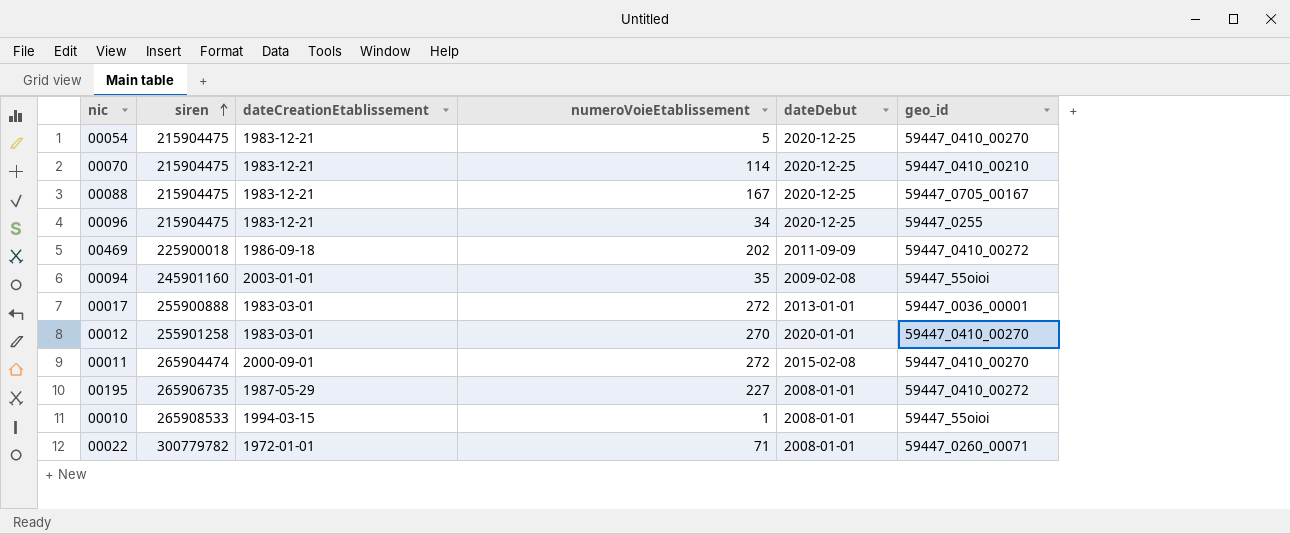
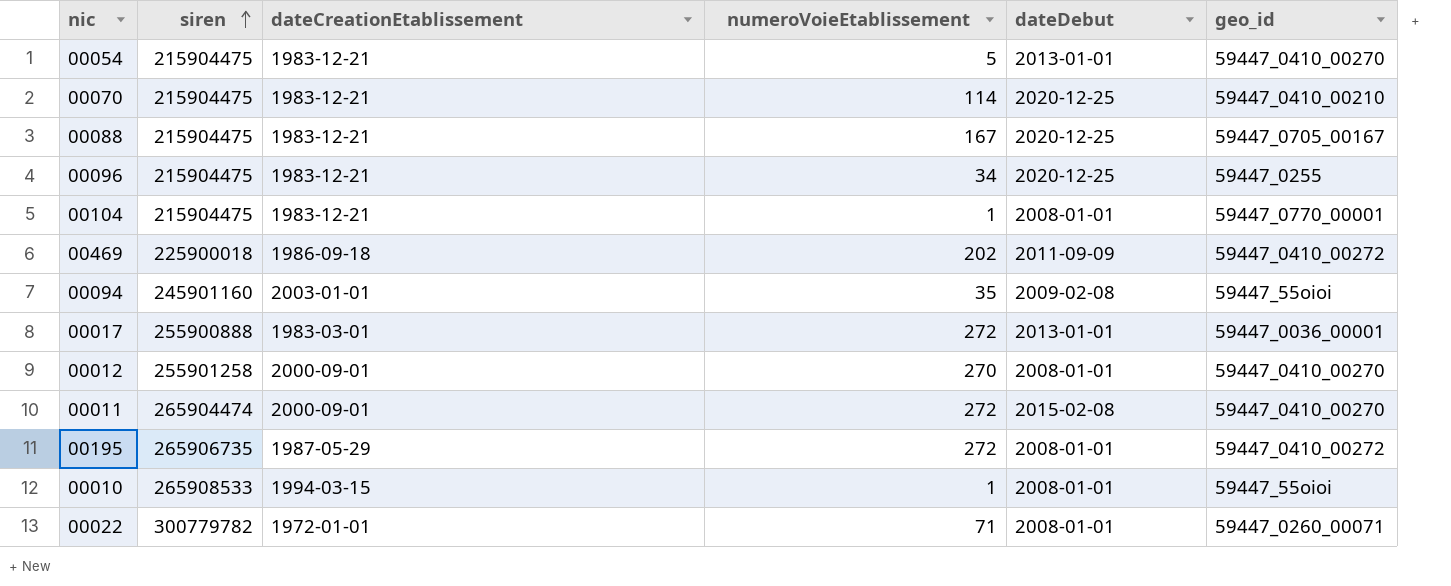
00054 | dateDebut: 2020-12-25 -> 2013-01-01
row 00104: none -> 215904475 | 1983-12-21 | 1 | 2008-01-01 | 59447_0770_00001
00012 | dateCreationEtablissement: 1983-03-01 -> 2000-09-01
00012 | dateDebut: 2020-01-01 -> 2008-01-01
00195 | numeroVoieEtablissement: 227 -> 272

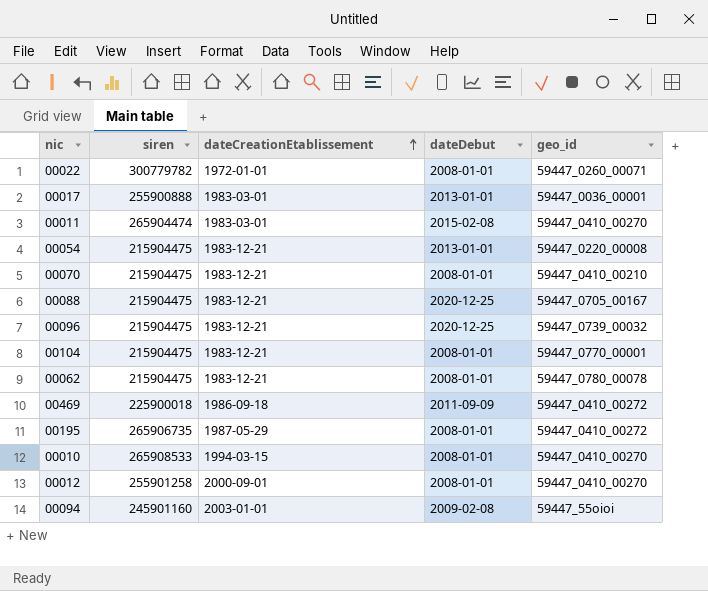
row order: siren ascending -> dateCreationEtablissement ascending
column numeroVoieEtablissement | position: 4 -> none
00011 | dateCreationEtablissement: 2000-09-01 -> 1983-03-01
00054 | geo_id: 59447_0410_00270 -> 59447_0220_00008
00070 | dateDebut: 2020-12-25 -> 2008-01-01
00096 | geo_id: 59447_0255 -> 59447_0739_00032
row 00062: none -> 215904475 | 1983-12-21 | 2008-01-01 | 59447_0780_00078
00010 | geo_id: 59447_55oioi -> 59447_0410_00270

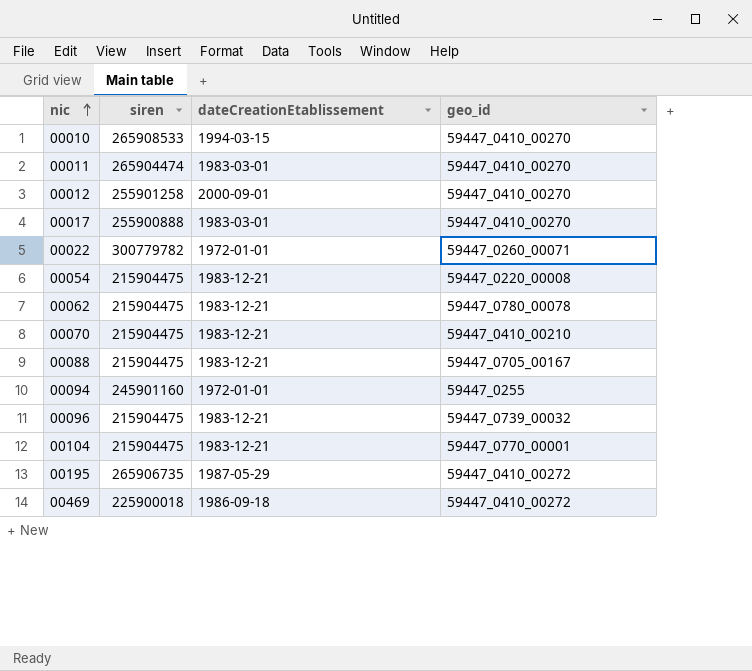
row order: dateCreationEtablissement ascending -> nic ascending
column dateDebut | position: 4 -> none
00017 | geo_id: 59447_0036_00001 -> 59447_0410_00270
00094 | dateCreationEtablissement: 2003-01-01 -> 1972-01-01
00094 | geo_id: 59447_55oioi -> 59447_0255

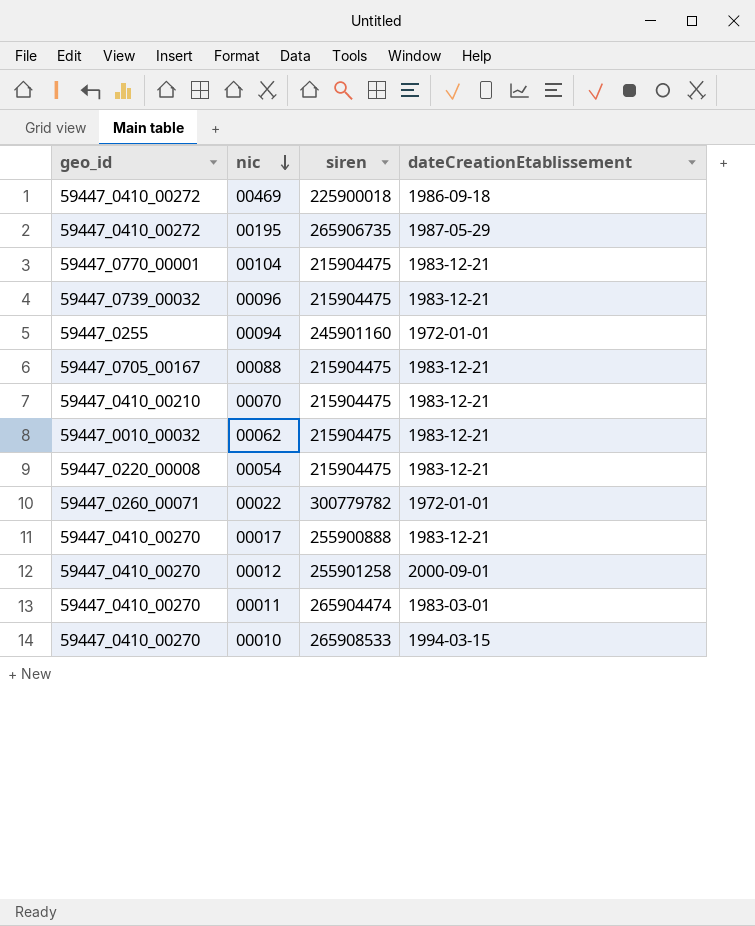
row order: nic ascending -> nic descending
column geo_id | position: 4 -> 1
00062 | geo_id: 59447_0780_00078 -> 59447_0010_00032
00017 | dateCreationEtablissement: 1983-03-01 -> 1983-12-21

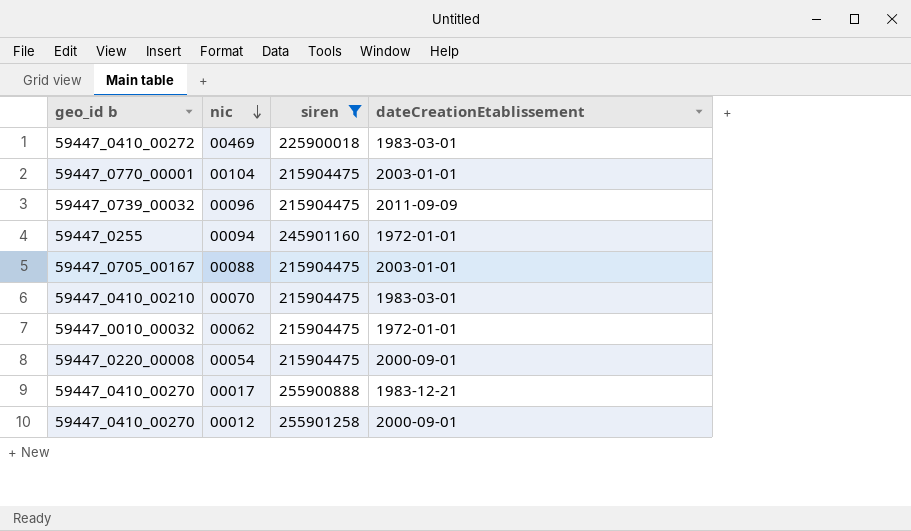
filter: none -> siren <= 255901258
column name: geo_id -> geo_id b
00469 | dateCreationEtablissement: 1986-09-18 -> 1983-03-01
00104 | dateCreationEtablissement: 1983-12-21 -> 2003-01-01
00096 | dateCreationEtablissement: 1983-12-21 -> 2011-09-09
00088 | dateCreationEtablissement: 1983-12-21 -> 2003-01-01
00070 | dateCreationEtablissement: 1983-12-21 -> 1983-03-01
00062 | dateCreationEtablissement: 1983-12-21 -> 1972-01-01
00054 | dateCreationEtablissement: 1983-12-21 -> 2000-09-01

